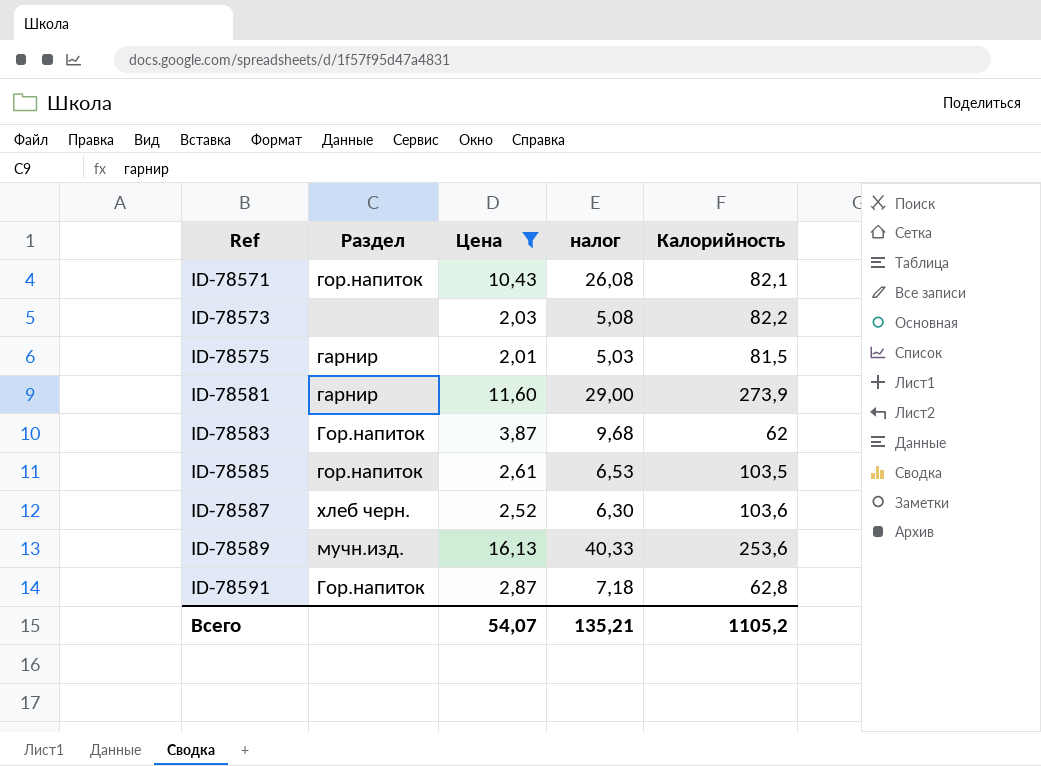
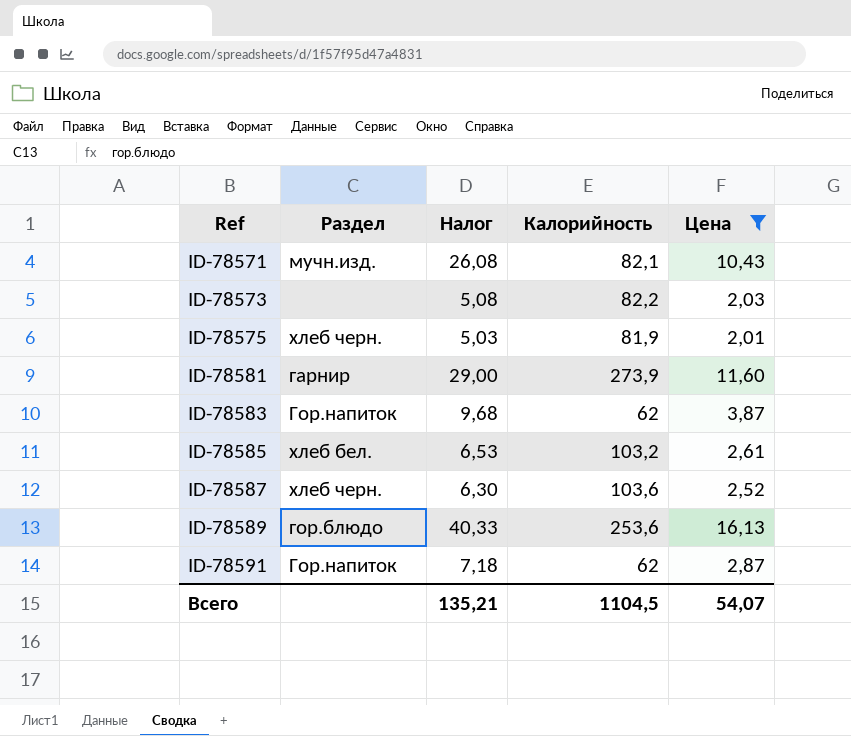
column name: налог -> Налог
column Цена | position: 3 -> 5
ID-78571 | Раздел: гор.напиток -> мучн.изд.
ID-78575 | Раздел: гарнир -> хлеб черн.
ID-78575 | Калорийность: 81,5 -> 81,9
ID-78585 | Раздел: гор.напиток -> хлеб бел.
ID-78585 | Калорийность: 103,5 -> 103,2
ID-78589 | Раздел: мучн.изд. -> гор.блюдо
ID-78591 | Калорийность: 62,8 -> 62
Всего | Калорийность: 1105,2 -> 1104,5

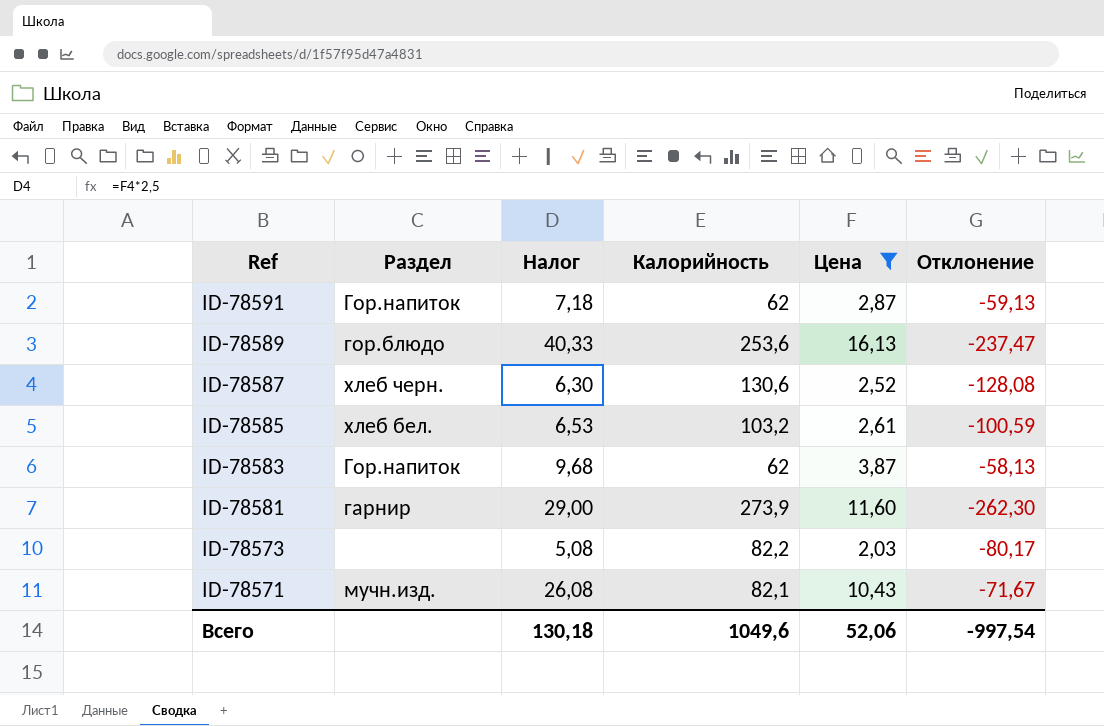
row order: Ref ascending -> Ref descending
column Отклонение | formula: none -> [Цена] - [Калорийность]
row ID-78575: хлеб черн. | 5,03 | 81,9 | 2,01 -> none
ID-78587 | Калорийность: 103,6 -> 130,6
Всего | Налог: 135,21 -> 130,18
Всего | Калорийность: 1104,5 -> 1049,6
Всего | Цена: 54,07 -> 52,06

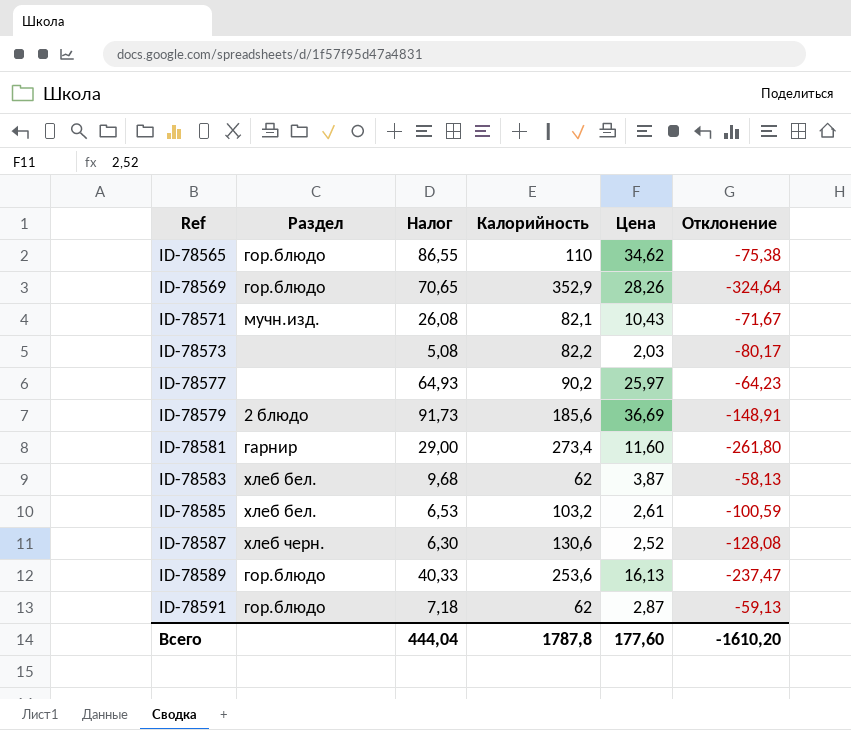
filter: Цена <= 16,13 -> none
row order: Ref descending -> Ref ascending
ID-78581 | Калорийность: 273,9 -> 273,4
ID-78581 | Отклонение: -262,30 -> -261,80
ID-78583 | Раздел: Гор.напиток -> хлеб бел.
ID-78591 | Раздел: Гор.напиток -> гор.блюдо
Всего | Налог: 130,18 -> 444,04
Всего | Калорийность: 1049,6 -> 1787,8
Всего | Цена: 52,06 -> 177,60
Всего | Отклонение: -997,54 -> -1610,20

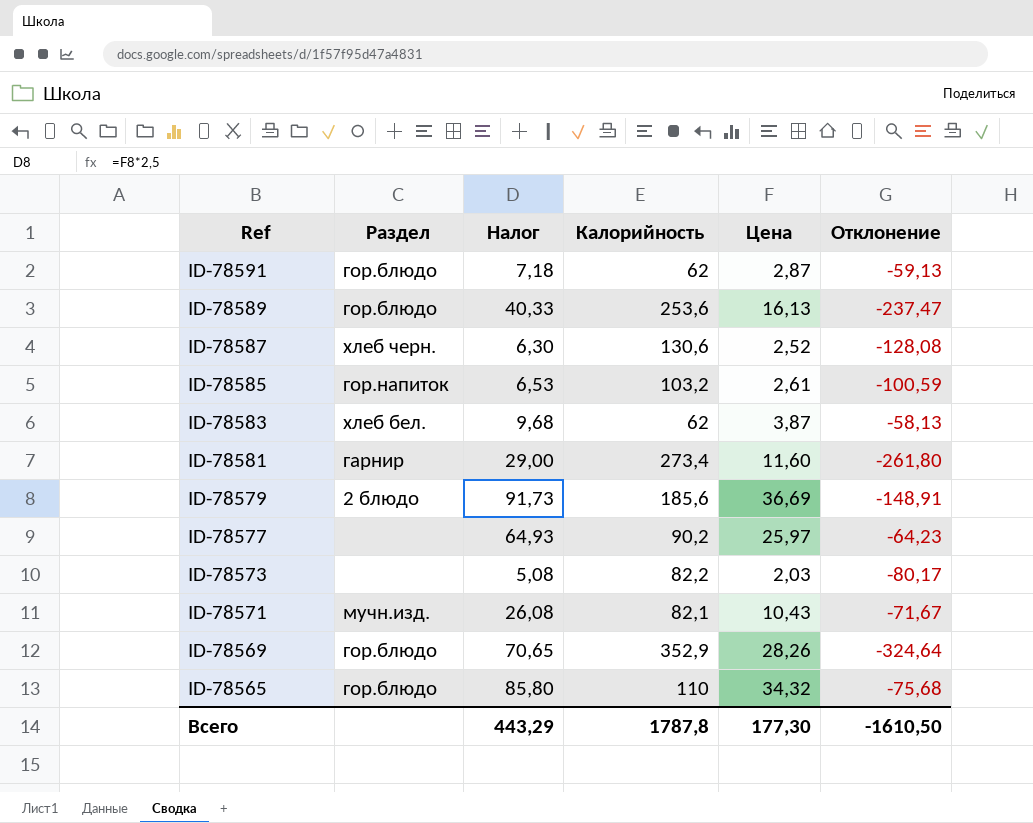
row order: Ref ascending -> Ref descending
ID-78585 | Раздел: хлеб бел. -> гор.напиток
ID-78565 | Налог: 86,55 -> 85,80
ID-78565 | Цена: 34,62 -> 34,32
ID-78565 | Отклонение: -75,38 -> -75,68
Всего | Налог: 444,04 -> 443,29
Всего | Цена: 177,60 -> 177,30
Всего | Отклонение: -1610,20 -> -1610,50

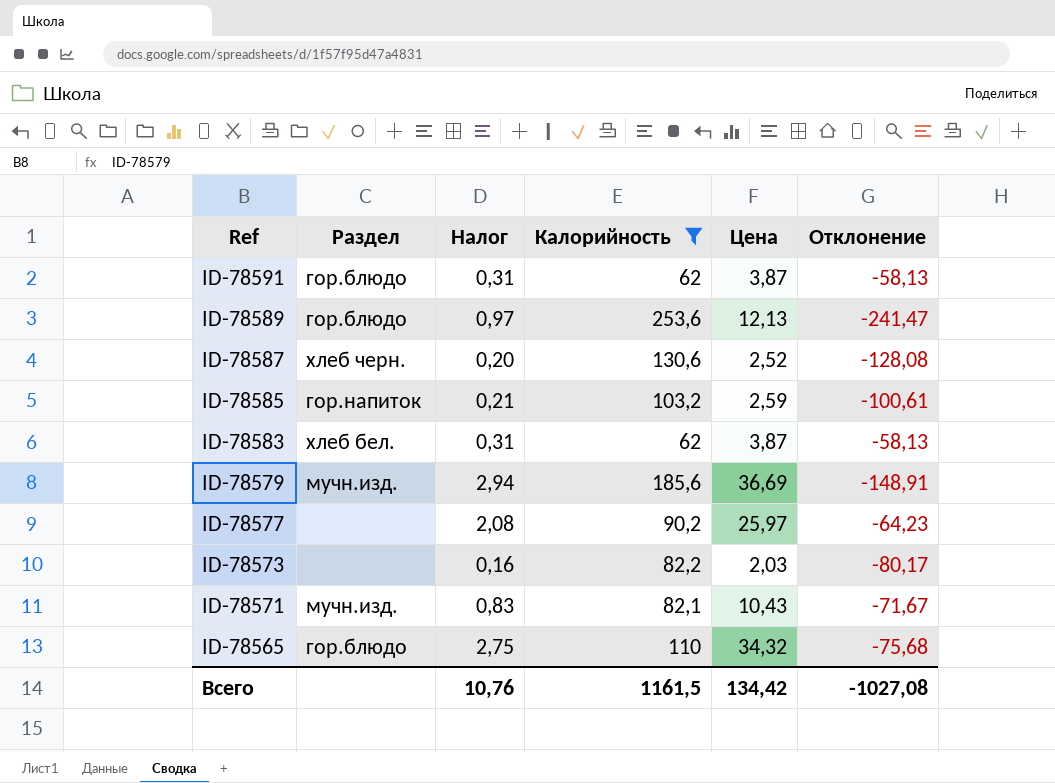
filter: none -> Калорийность <= 253,6
column Налог | formula: [Цена] * 2,5 -> [Цена] * 0,08
ID-78591 | Цена: 2,87 -> 3,87
ID-78591 | Отклонение: -59,13 -> -58,13
ID-78589 | Цена: 16,13 -> 12,13
ID-78589 | Отклонение: -237,47 -> -241,47
ID-78585 | Цена: 2,61 -> 2,59
ID-78585 | Отклонение: -100,59 -> -100,61
ID-78579 | Раздел: 2 блюдо -> мучн.изд.
Всего | Налог: 443,29 -> 10,76
Всего | Калорийность: 1787,8 -> 1161,5
Всего | Цена: 177,30 -> 134,42
Всего | Отклонение: -1610,50 -> -1027,08

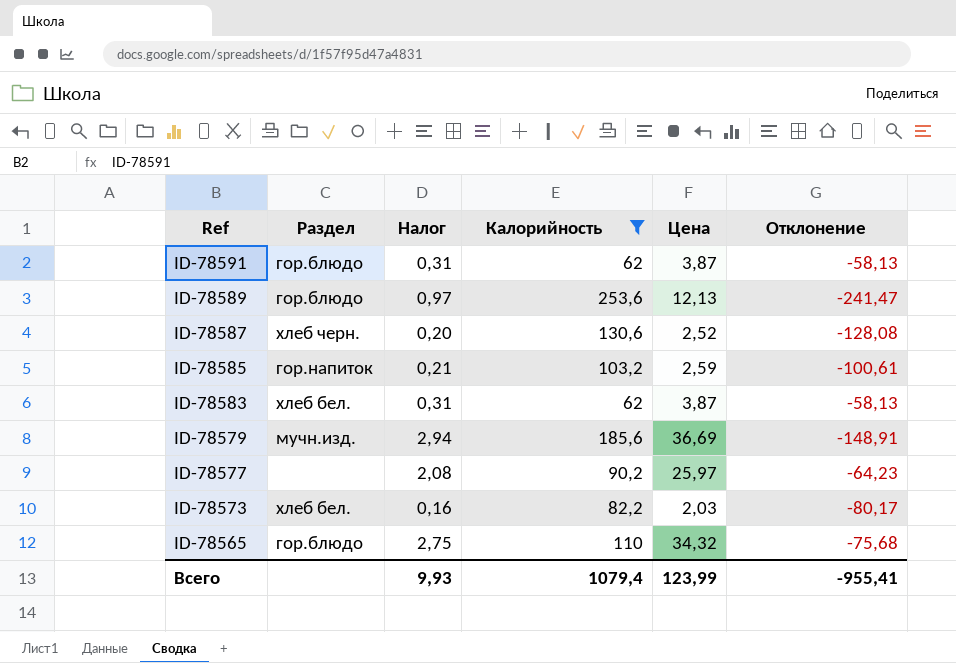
row ID-78571: мучн.изд. | 0,83 | 82,1 | 10,43 | -71,67 -> none
ID-78573 | Раздел: none -> хлеб бел.
Всего | Налог: 10,76 -> 9,93
Всего | Калорийность: 1161,5 -> 1079,4
Всего | Цена: 134,42 -> 123,99
Всего | Отклонение: -1027,08 -> -955,41

